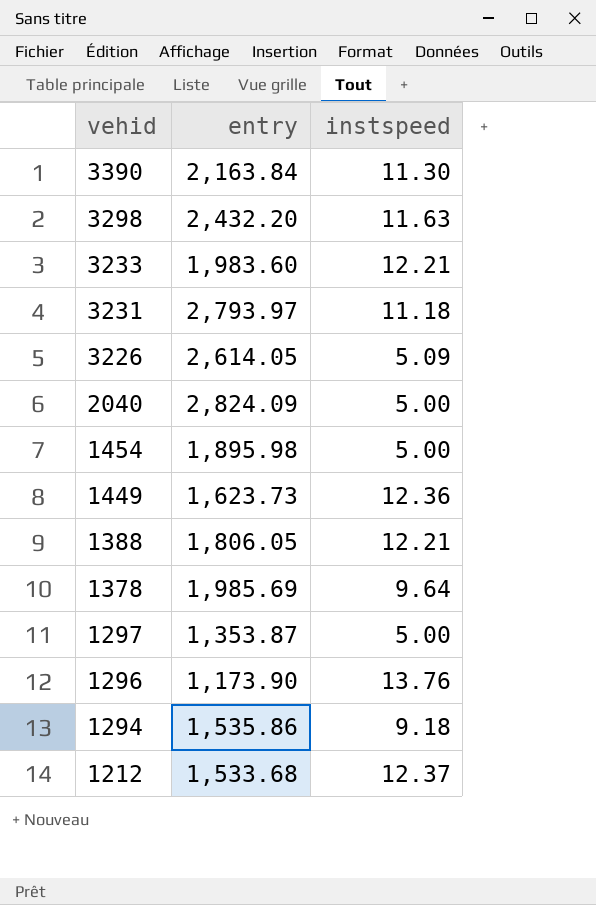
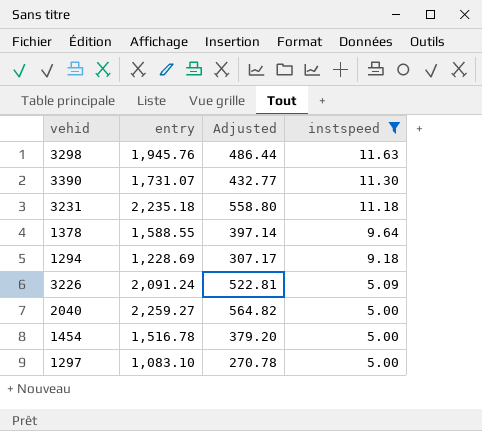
filter: none -> instspeed <= 11.63
row order: vehid descending -> instspeed descending
column Adjusted | formula: none -> [entry] * 0.25
3298 | entry: 2,432.20 -> 1,945.76
3390 | entry: 2,163.84 -> 1,731.07
3231 | entry: 2,793.97 -> 2,235.18
1378 | entry: 1,985.69 -> 1,588.55
1294 | entry: 1,535.86 -> 1,228.69
3226 | entry: 2,614.05 -> 2,091.24
2040 | entry: 2,824.09 -> 2,259.27
1454 | entry: 1,895.98 -> 1,516.78
1297 | entry: 1,353.87 -> 1,083.10

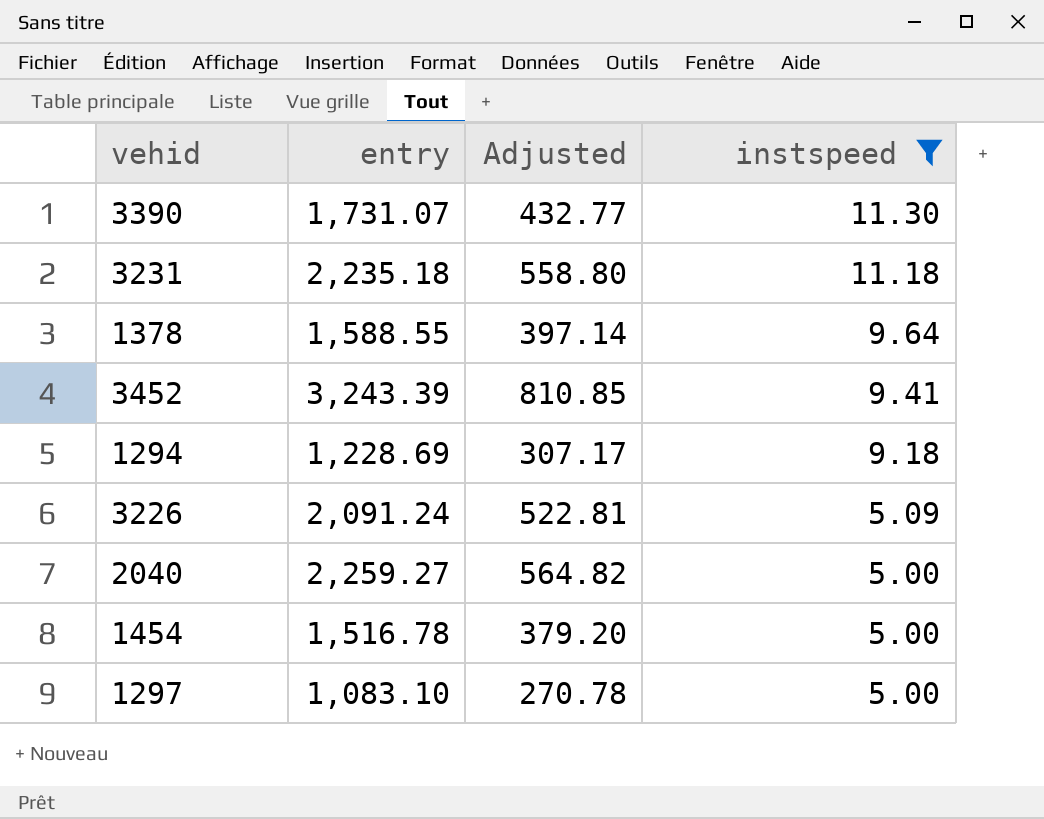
row 3298: 1,945.76 | 486.44 | 11.63 -> none
row 3452: none -> 3,243.39 | 810.85 | 9.41

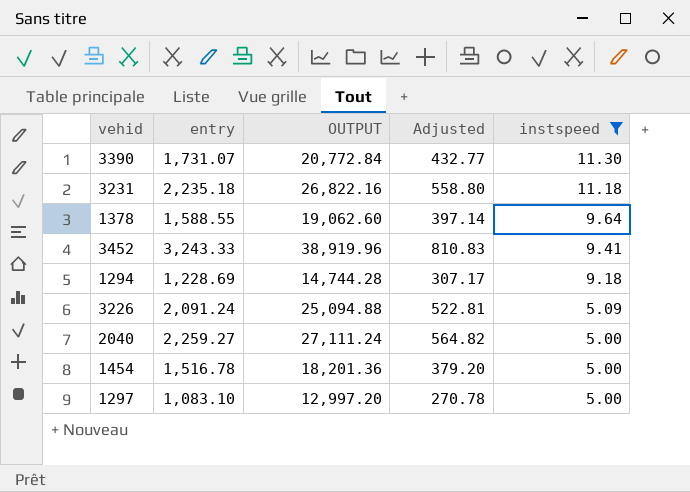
column OUTPUT | formula: none -> [entry] * 12
3452 | entry: 3,243.39 -> 3,243.33
3452 | Adjusted: 810.85 -> 810.83

